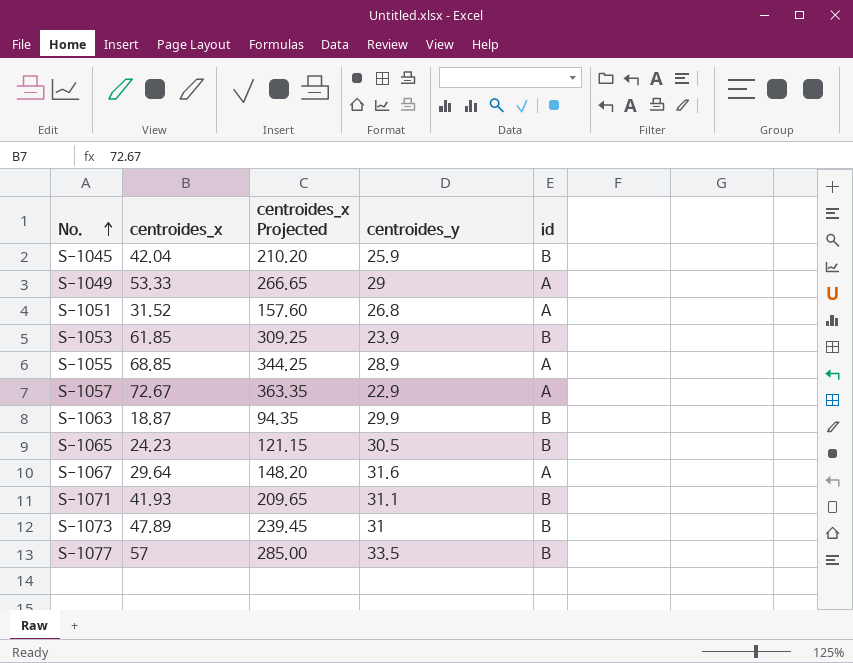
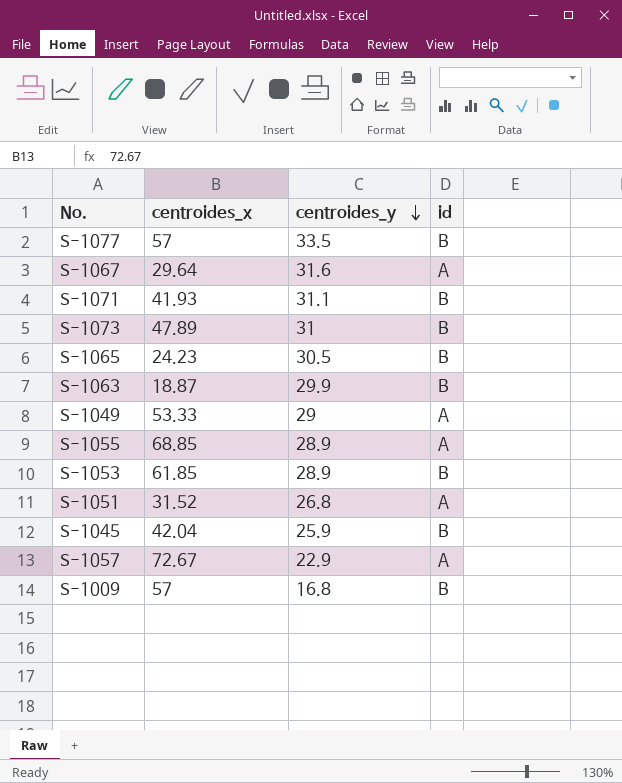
row order: No. ascending -> centroides_y descending
column centroides_x Projected | formula: [centroides_x] * 5 -> none
S-1053 | centroides_y: 23.9 -> 28.9
row S-1009: none -> 57 | 16.8 | B

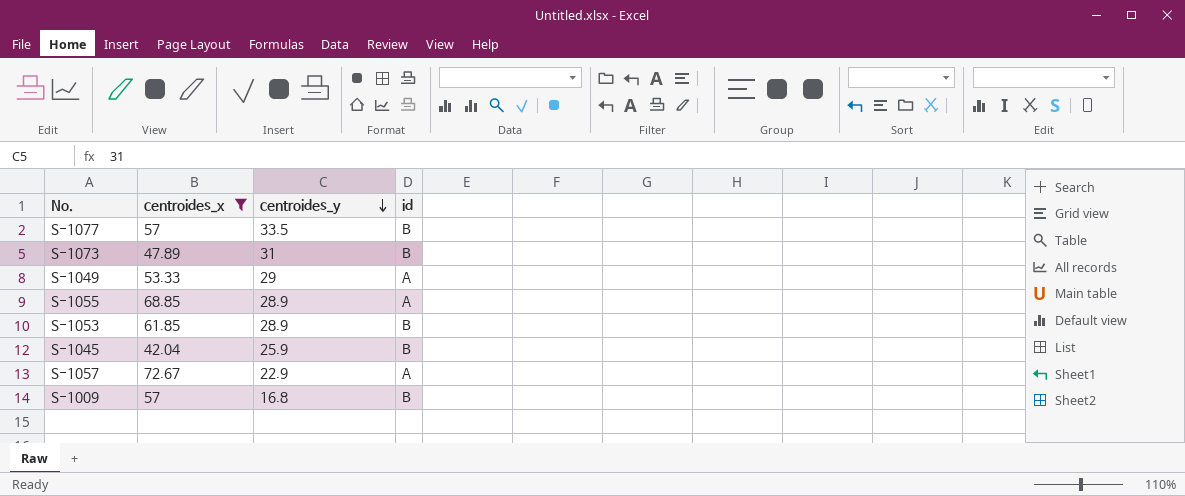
filter: none -> centroides_x >= 42.04

